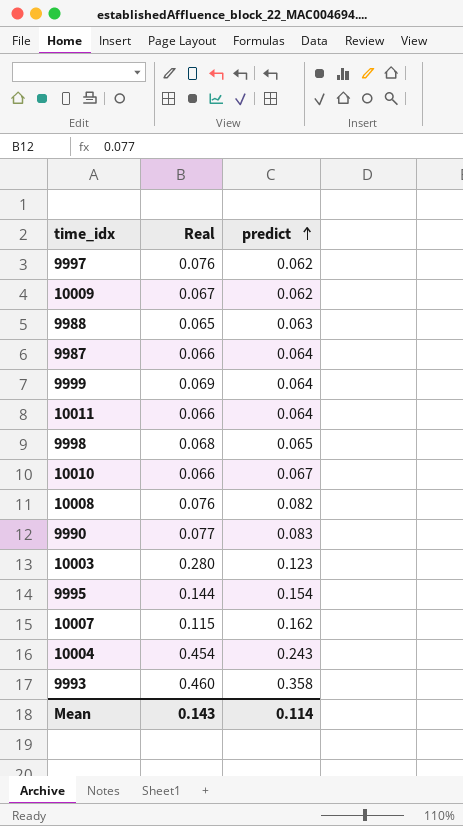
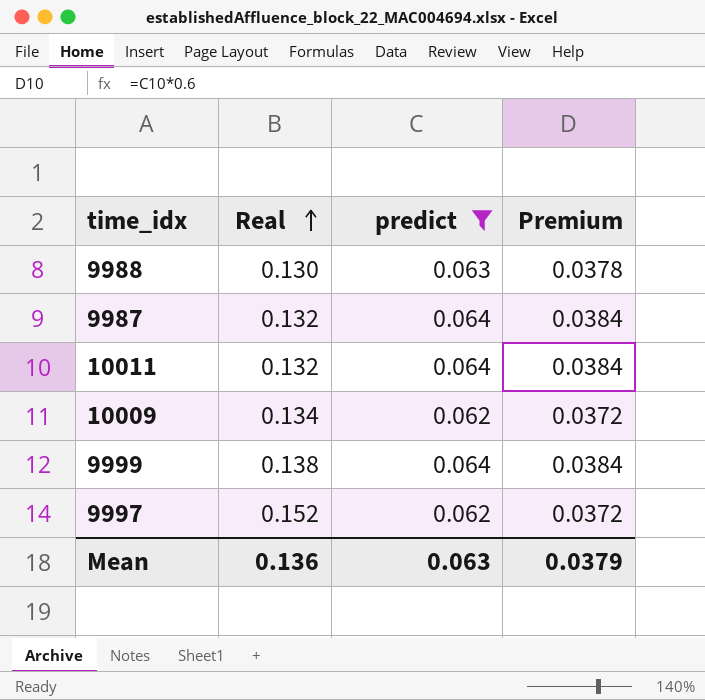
filter: none -> predict <= 0.064
row order: predict ascending -> Real ascending
column Premium | formula: none -> [predict] * 0.6
9988 | Real: 0.065 -> 0.130
9987 | Real: 0.066 -> 0.132
10011 | Real: 0.066 -> 0.132
10009 | Real: 0.067 -> 0.134
9999 | Real: 0.069 -> 0.138
9997 | Real: 0.076 -> 0.152
Mean | Real: 0.143 -> 0.136
Mean | predict: 0.114 -> 0.063

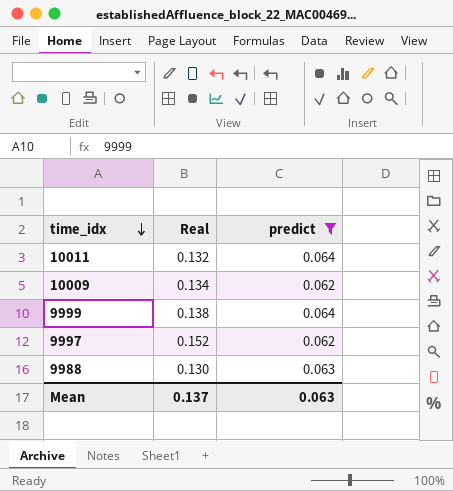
row order: Real ascending -> time_idx descending
column Premium | formula: [predict] * 0.6 -> none
row 9987: 0.132 | 0.064 | 0.0384 -> none
Mean | Real: 0.136 -> 0.137

